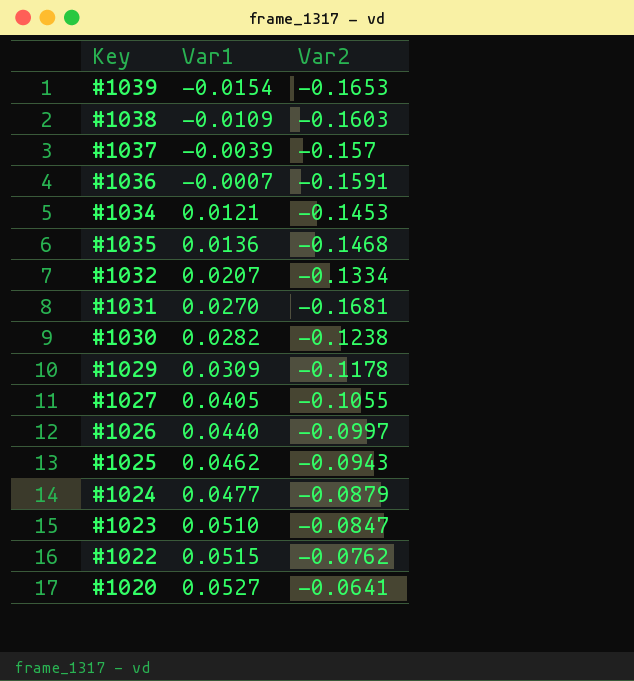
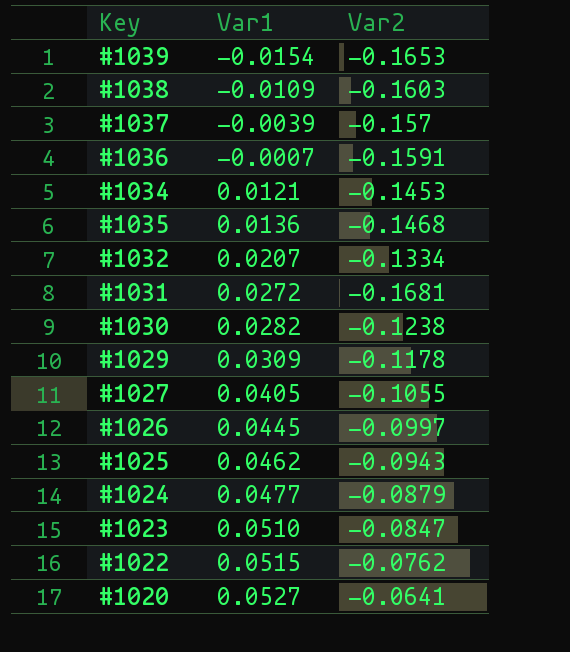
#1031 | Var1: 0.0270 -> 0.0272
#1026 | Var1: 0.0440 -> 0.0445

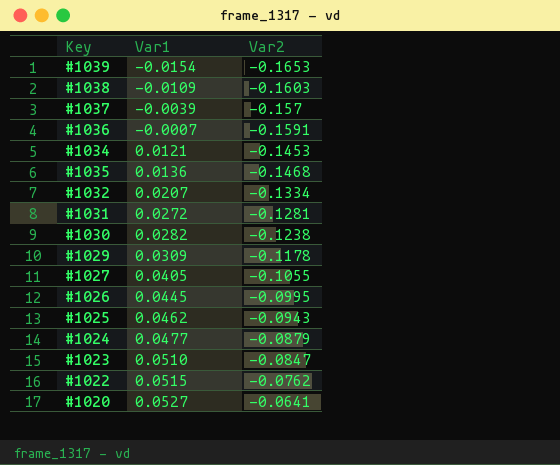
#1031 | Var2: -0.1681 -> -0.1281
#1026 | Var2: -0.0997 -> -0.0995

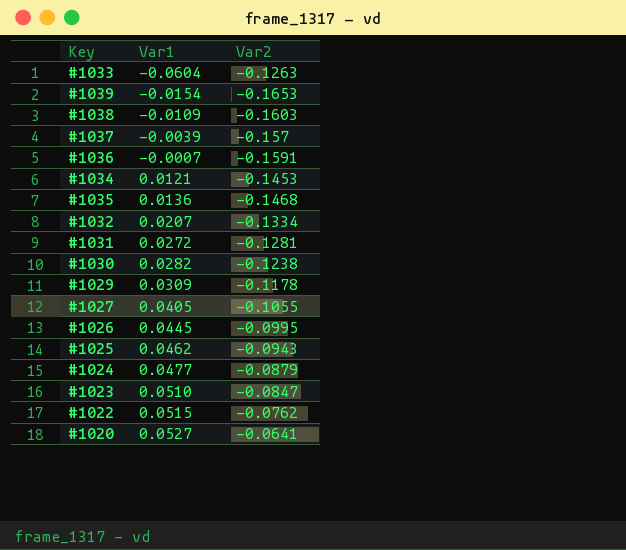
row #1033: none -> -0.0604 | -0.1263

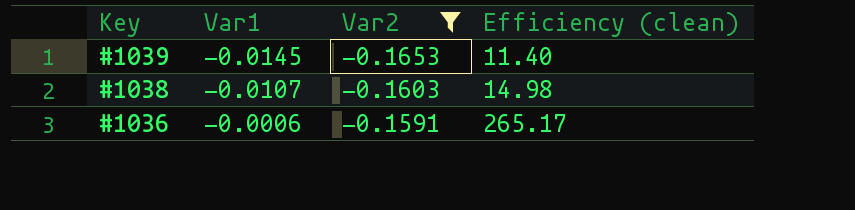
filter: none -> Var2 <= -0.1591
column Efficiency (clean) | formula: none -> [Var2] / [Var1]
#1039 | Var1: -0.0154 -> -0.0145
#1038 | Var1: -0.0109 -> -0.0107
#1036 | Var1: -0.0007 -> -0.0006

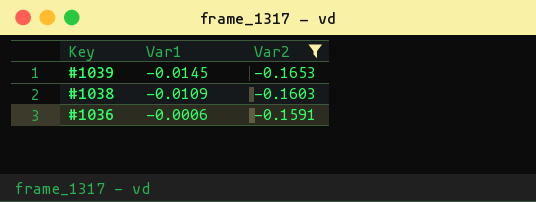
column Efficiency (clean) | formula: [Var2] / [Var1] -> none
#1038 | Var1: -0.0107 -> -0.0109

